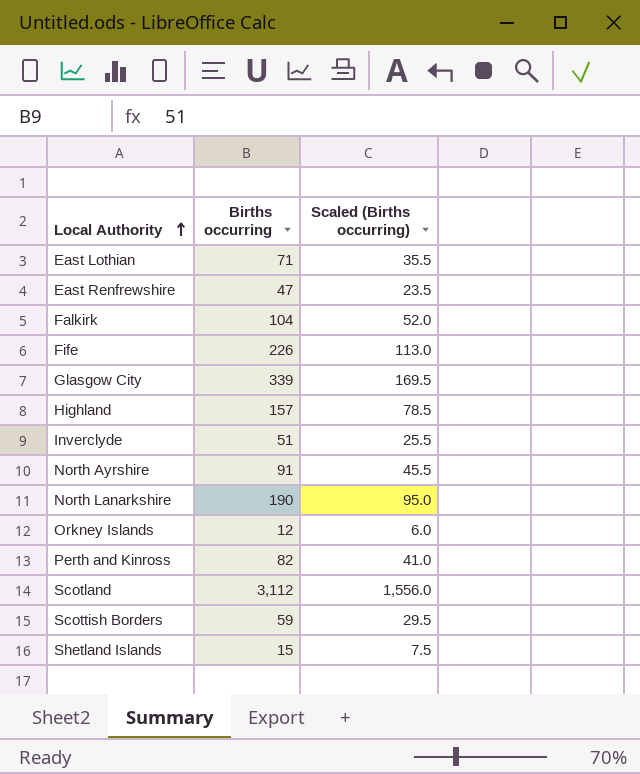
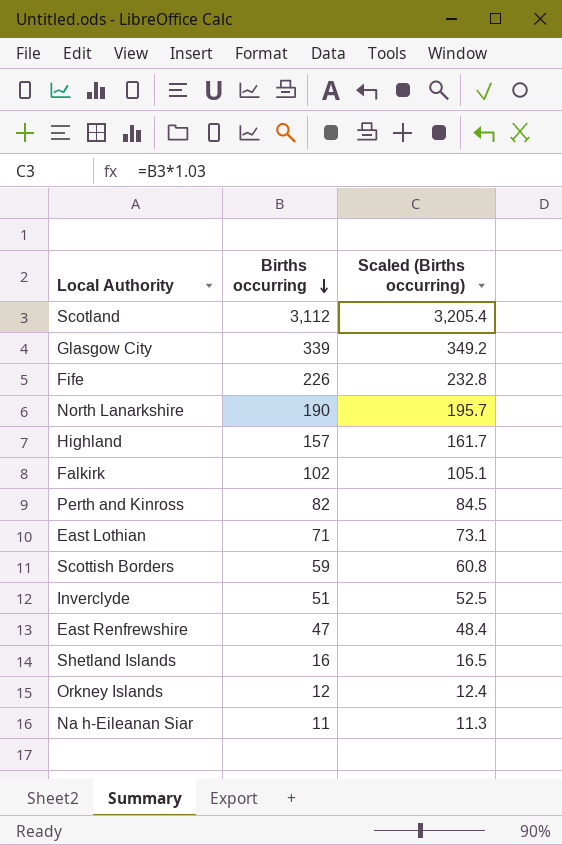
row order: Local Authority ascending -> Births occurring descending
column Scaled (Births occurring) | formula: [Births occurring] * 0.5 -> [Births occurring] * 1.03
row North Ayrshire: 91 | 45.5 -> none
Falkirk | Births occurring: 104 -> 102
Shetland Islands | Births occurring: 15 -> 16
row Na h-Eileanan Siar: none -> 11 | 11.3

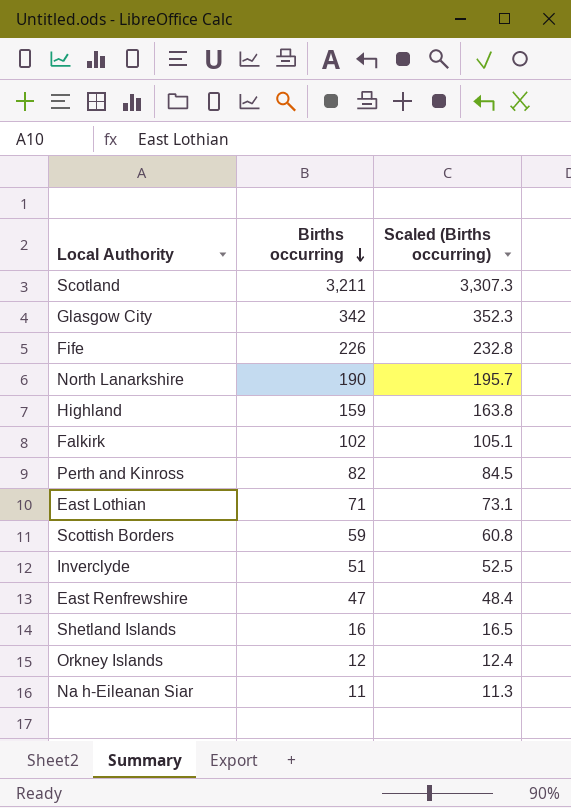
Scotland | Births occurring: 3,112 -> 3,211
Scotland | Scaled (Births occurring): 3,205.4 -> 3,307.3
Glasgow City | Births occurring: 339 -> 342
Glasgow City | Scaled (Births occurring): 349.2 -> 352.3
Highland | Births occurring: 157 -> 159
Highland | Scaled (Births occurring): 161.7 -> 163.8

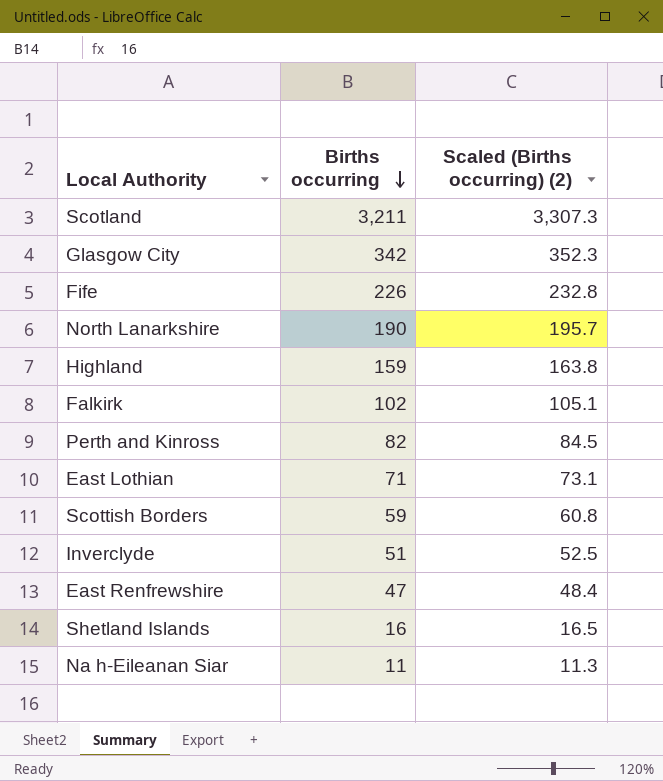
column name: Scaled (Births occurring) -> Scaled (Births occurring) (2)
row Orkney Islands: 12 | 12.4 -> none

